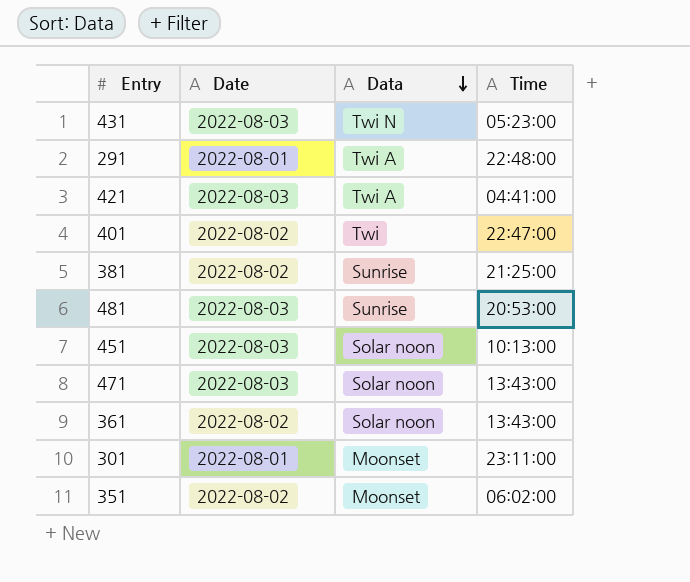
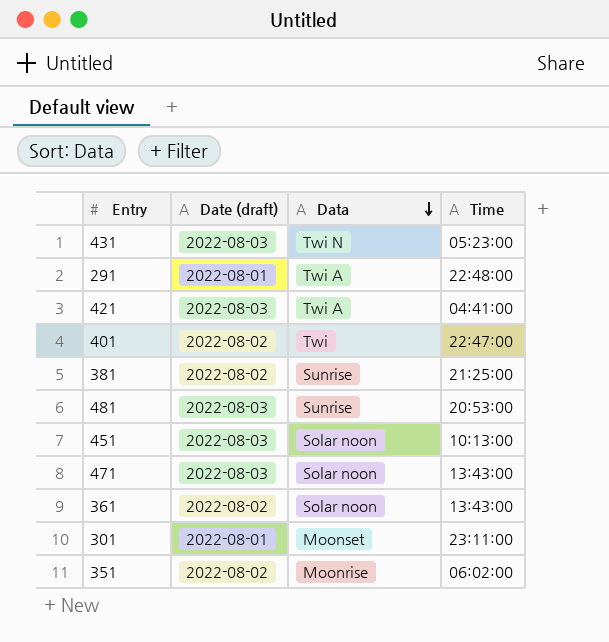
column name: Date -> Date (draft)
351 | Data: Moonset -> Moonrise

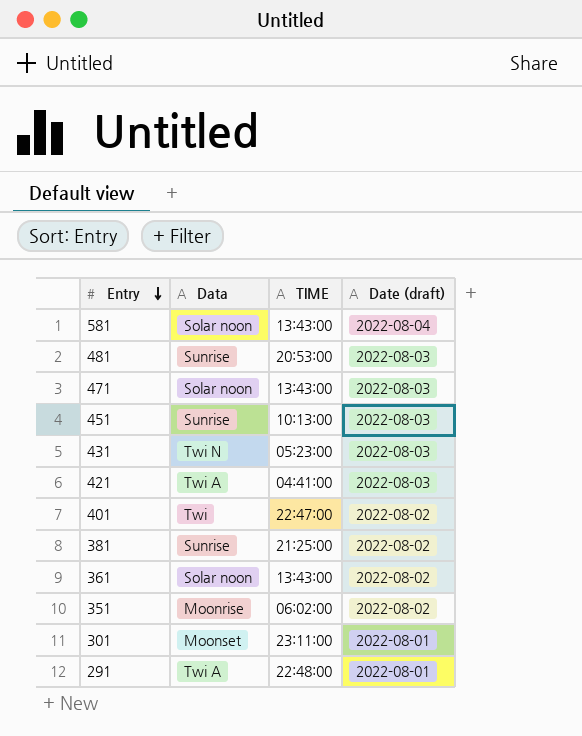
row order: Data descending -> Entry descending
column name: Time -> TIME
column Date (draft) | position: 2 -> 4
row 581: none -> Solar noon | 13:43:00 | 2022-08-04
451 | Data: Solar noon -> Sunrise

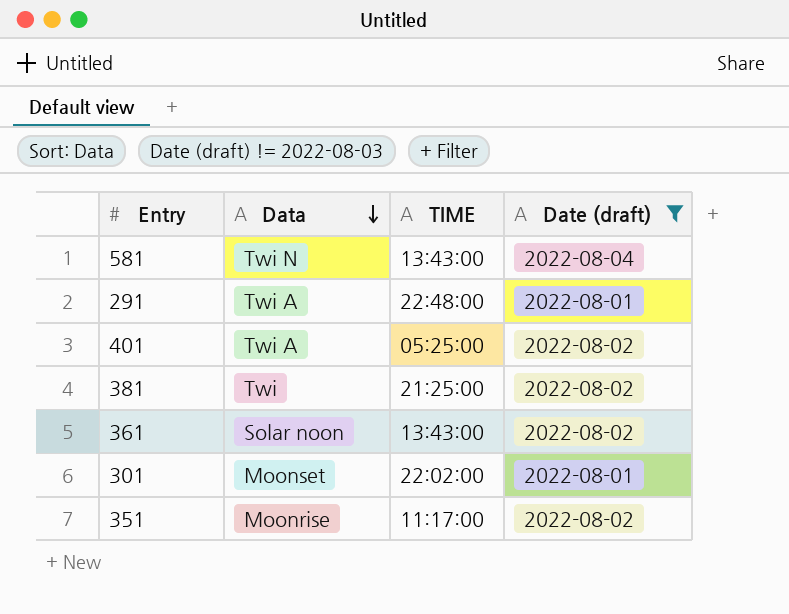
filter: none -> Date (draft) != 2022-08-03
row order: Entry descending -> Data descending
581 | Data: Solar noon -> Twi N
401 | Data: Twi -> Twi A
401 | TIME: 22:47:00 -> 05:25:00
381 | Data: Sunrise -> Twi
301 | TIME: 23:11:00 -> 22:02:00
351 | TIME: 06:02:00 -> 11:17:00

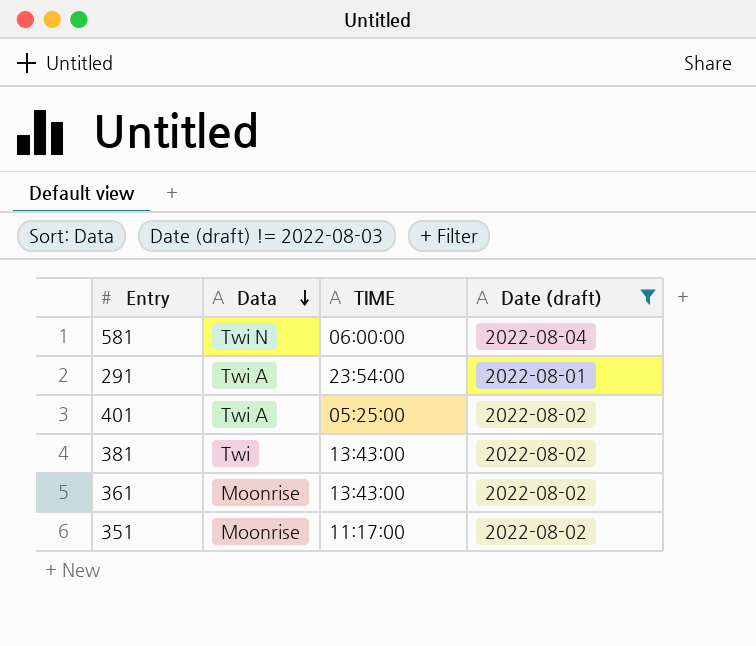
row 301: Moonset | 22:02:00 | 2022-08-01 -> none
581 | TIME: 13:43:00 -> 06:00:00
291 | TIME: 22:48:00 -> 23:54:00
381 | TIME: 21:25:00 -> 13:43:00
361 | Data: Solar noon -> Moonrise

